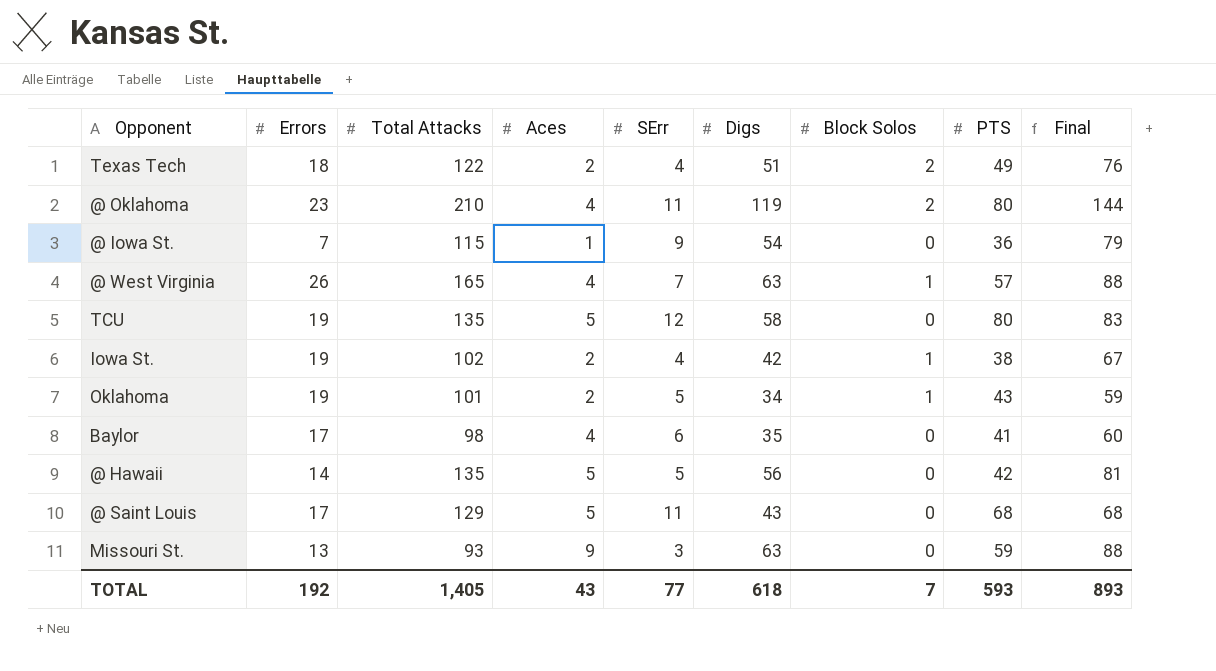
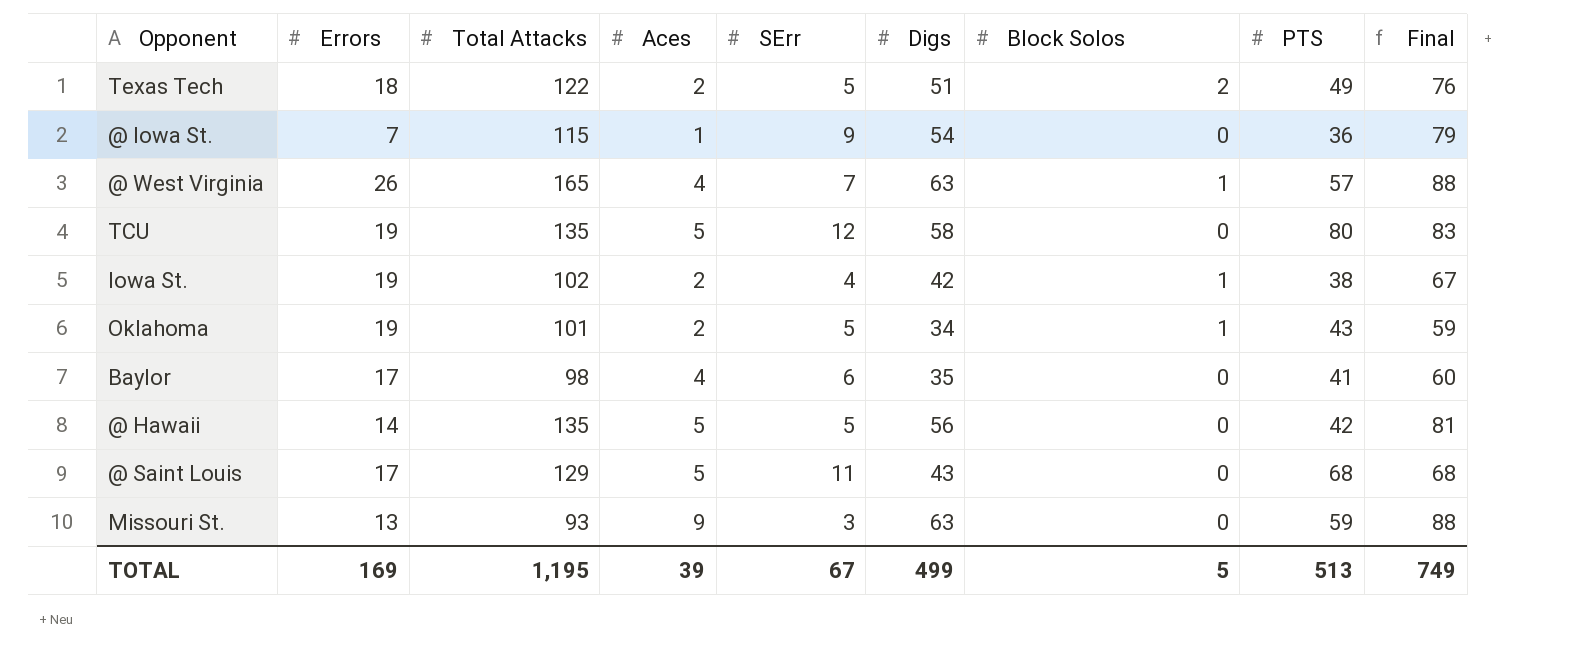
row @ Oklahoma: 23 | 210 | 4 | 11 | 119 | 2 | 80 | 144 -> none
Texas Tech | SErr: 4 -> 5
TOTAL | Errors: 192 -> 169
TOTAL | Total Attacks: 1,405 -> 1,195
TOTAL | Aces: 43 -> 39
TOTAL | SErr: 77 -> 67
TOTAL | Digs: 618 -> 499
TOTAL | Block Solos: 7 -> 5
TOTAL | PTS: 593 -> 513
TOTAL | Final: 893 -> 749

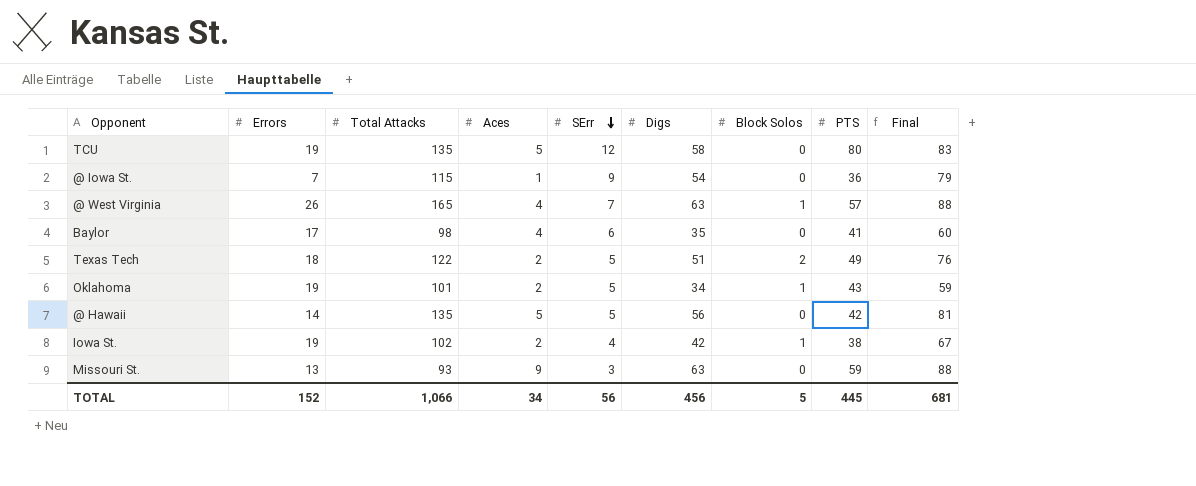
row order: none -> SErr descending
row @ Saint Louis: 17 | 129 | 5 | 11 | 43 | 0 | 68 | 68 -> none
TOTAL | Errors: 169 -> 152
TOTAL | Total Attacks: 1,195 -> 1,066
TOTAL | Aces: 39 -> 34
TOTAL | SErr: 67 -> 56
TOTAL | Digs: 499 -> 456
TOTAL | PTS: 513 -> 445
TOTAL | Final: 749 -> 681

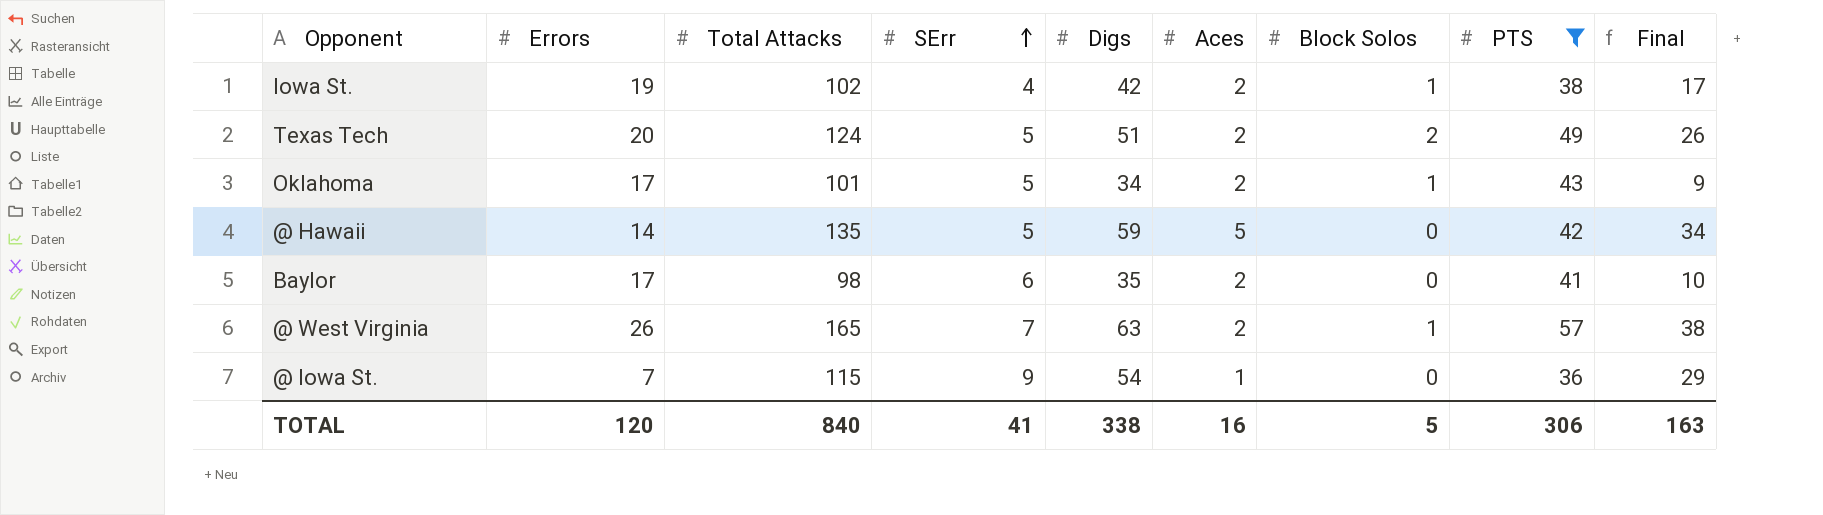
filter: none -> PTS <= 57
row order: SErr descending -> SErr ascending
column Aces | position: 4 -> 6
column Final | formula: [Digs] + 25 -> [Digs] - 25
Texas Tech | Errors: 18 -> 20
Texas Tech | Total Attacks: 122 -> 124
Oklahoma | Errors: 19 -> 17
@ Hawaii | Digs: 56 -> 59
Baylor | Aces: 4 -> 2
@ West Virginia | Aces: 4 -> 2
TOTAL | Errors: 152 -> 120
TOTAL | Total Attacks: 1,066 -> 840
TOTAL | SErr: 56 -> 41
TOTAL | Digs: 456 -> 338
TOTAL | Aces: 34 -> 16
TOTAL | PTS: 445 -> 306
TOTAL | Final: 681 -> 163

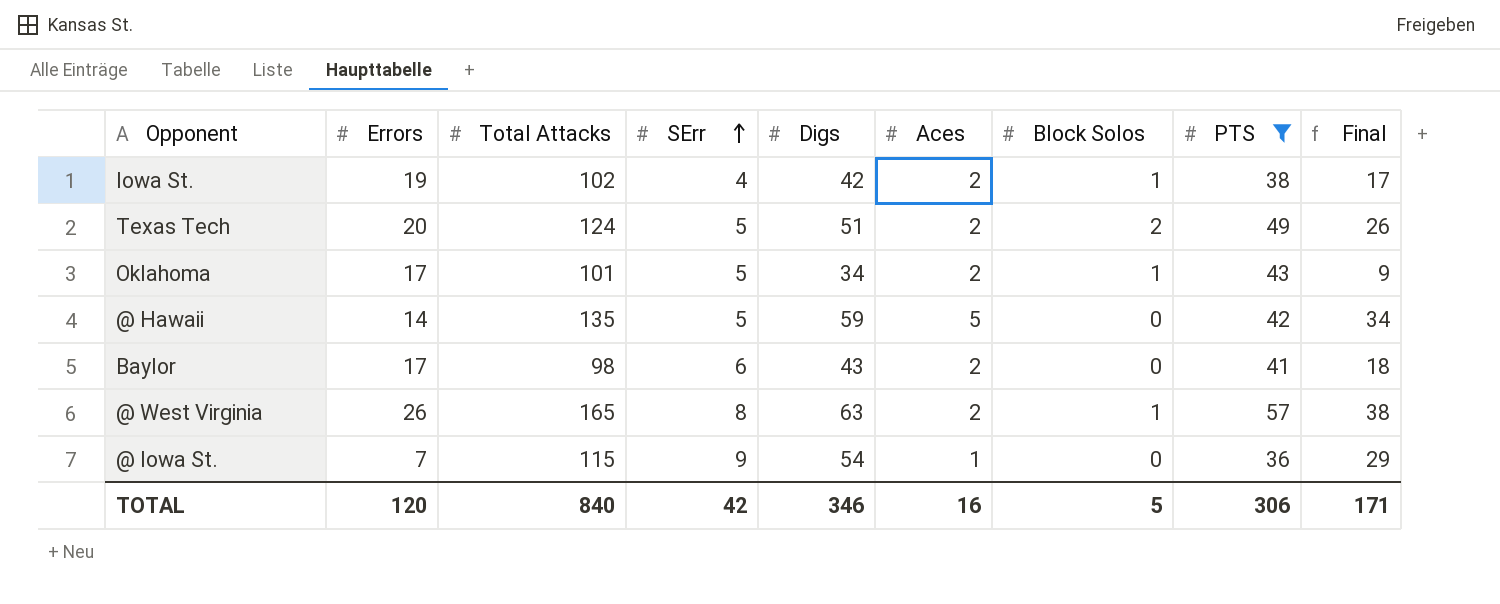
Baylor | Digs: 35 -> 43
Baylor | Final: 10 -> 18
@ West Virginia | SErr: 7 -> 8
TOTAL | SErr: 41 -> 42
TOTAL | Digs: 338 -> 346
TOTAL | Final: 163 -> 171

